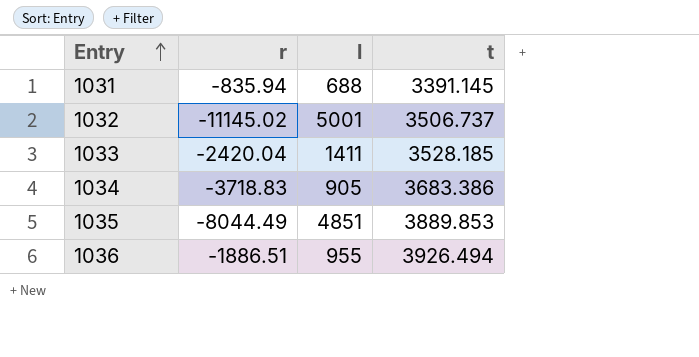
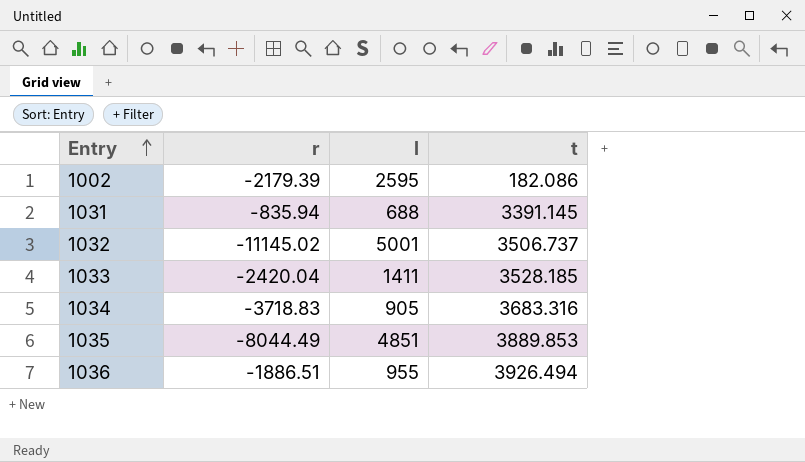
row 1002: none -> -2179.39 | 2595 | 182.086
1034 | t: 3683.386 -> 3683.316

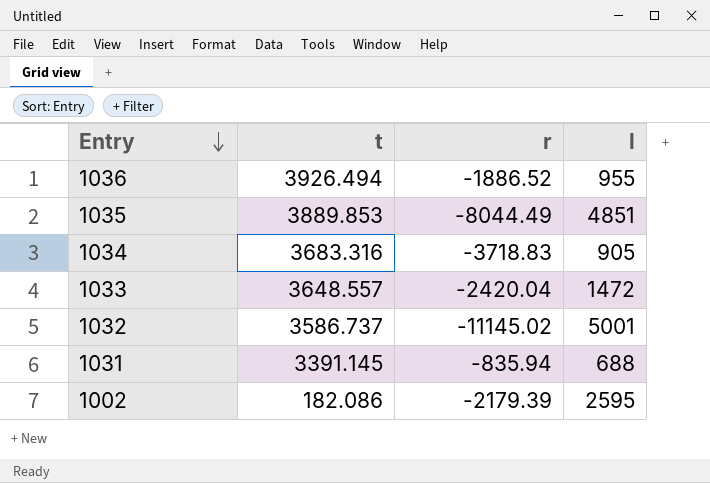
row order: Entry ascending -> Entry descending
column t | position: 4 -> 2
1036 | r: -1886.51 -> -1886.52
1033 | t: 3528.185 -> 3648.557
1033 | l: 1411 -> 1472
1032 | t: 3506.737 -> 3586.737

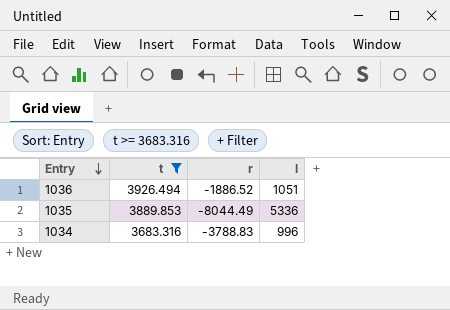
filter: none -> t >= 3683.316
1036 | l: 955 -> 1051
1035 | l: 4851 -> 5336
1034 | r: -3718.83 -> -3788.83
1034 | l: 905 -> 996

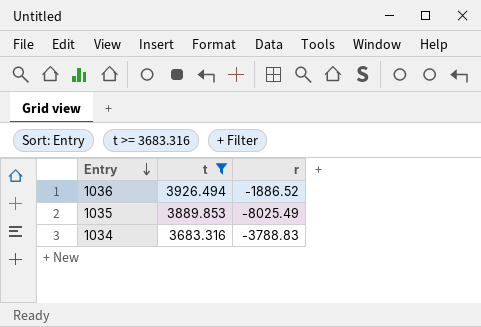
column l | position: 4 -> none
1035 | r: -8044.49 -> -8025.49

